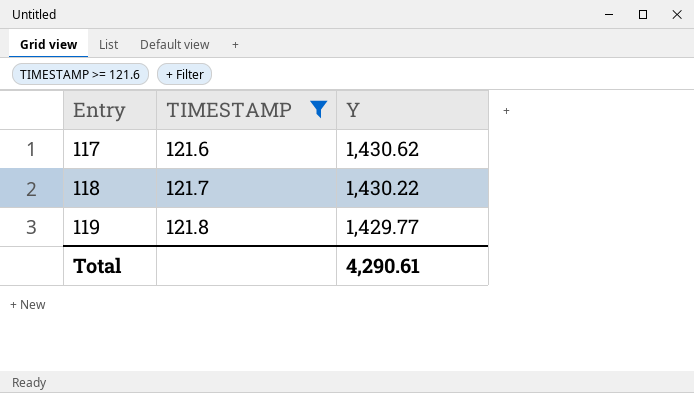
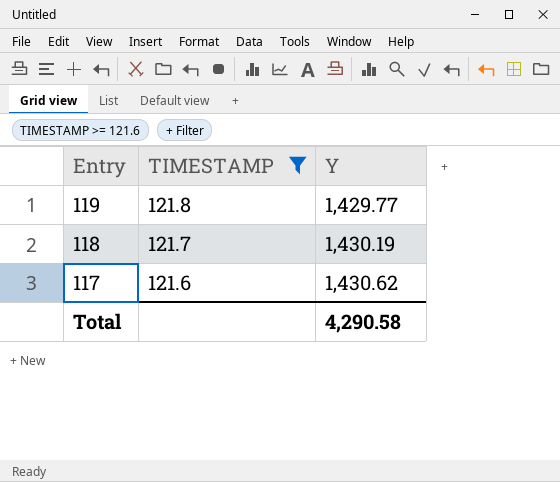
row order: Entry ascending -> Entry descending
118 | Y: 1,430.22 -> 1,430.19
Total | Y: 4,290.61 -> 4,290.58

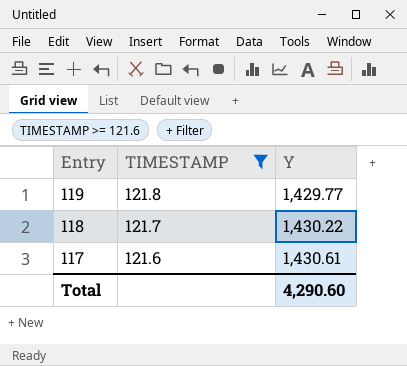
118 | Y: 1,430.19 -> 1,430.22
117 | Y: 1,430.62 -> 1,430.61
Total | Y: 4,290.58 -> 4,290.60

